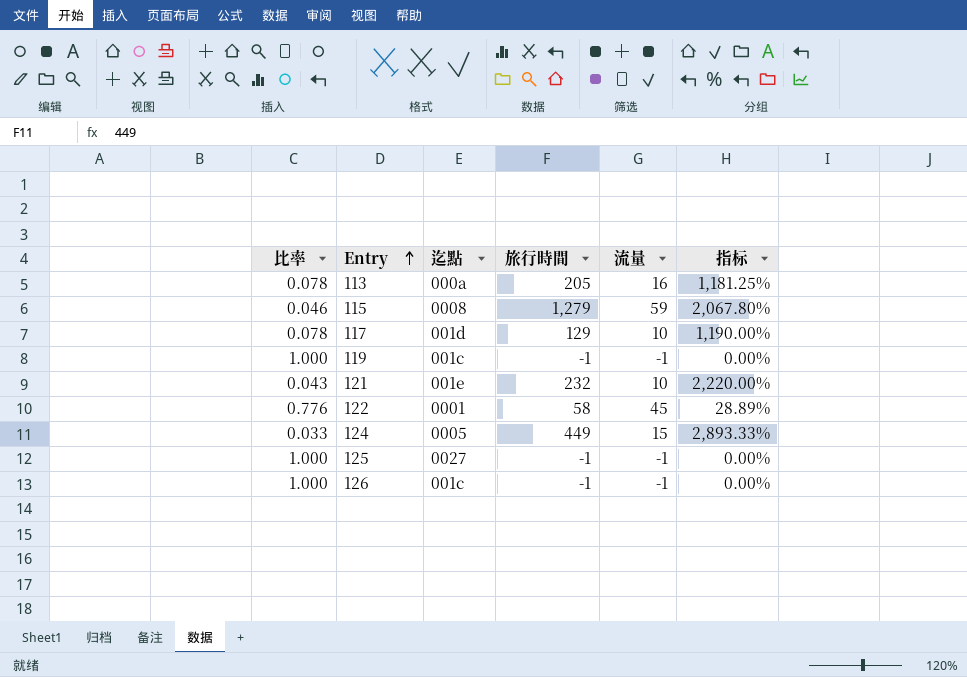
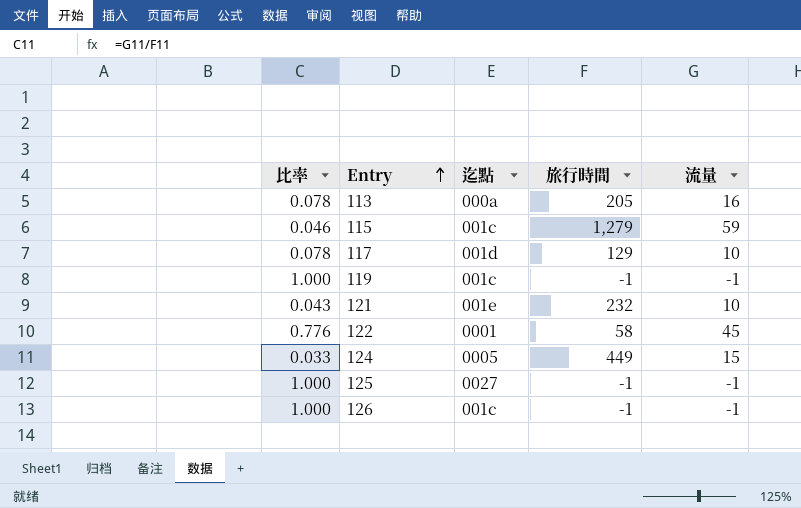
column 指标 | formula: ([旅行時間] - [流量]) / [流量] -> none
115 | 迄點: 0008 -> 001c

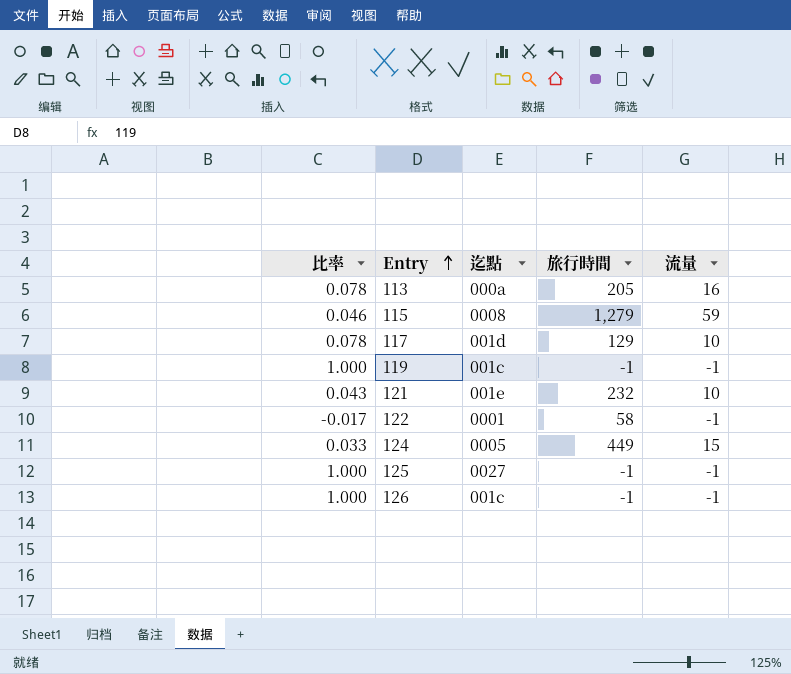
115 | 迄點: 001c -> 0008
122 | 比率: 0.776 -> -0.017
122 | 流量: 45 -> -1

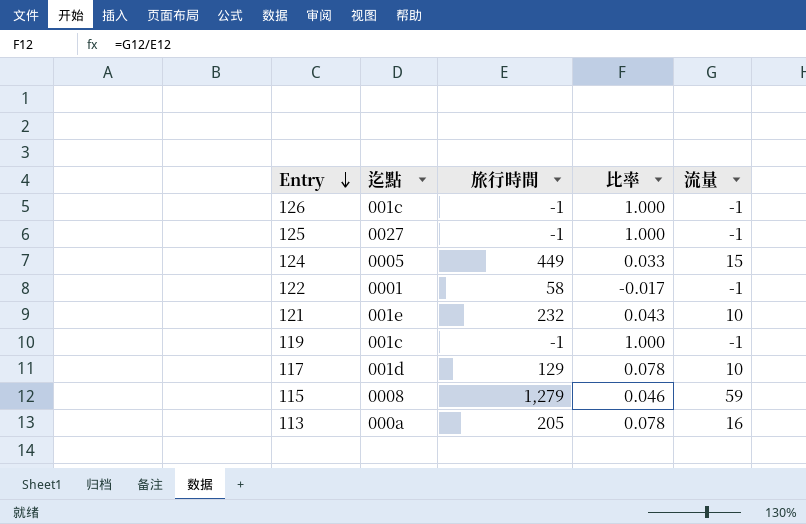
row order: Entry ascending -> Entry descending
column 比率 | position: 1 -> 4

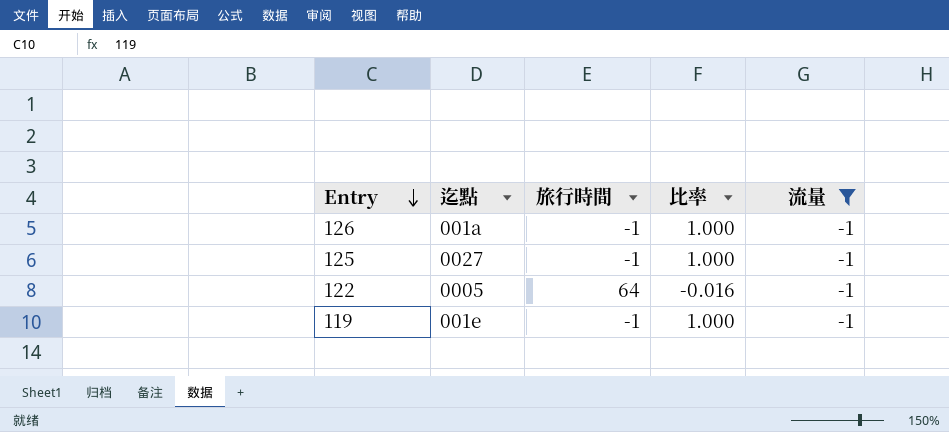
filter: none -> 流量 = -1
126 | 迄點: 001c -> 001a
122 | 迄點: 0001 -> 0005
122 | 旅行時間: 58 -> 64
122 | 比率: -0.017 -> -0.016
119 | 迄點: 001c -> 001e

